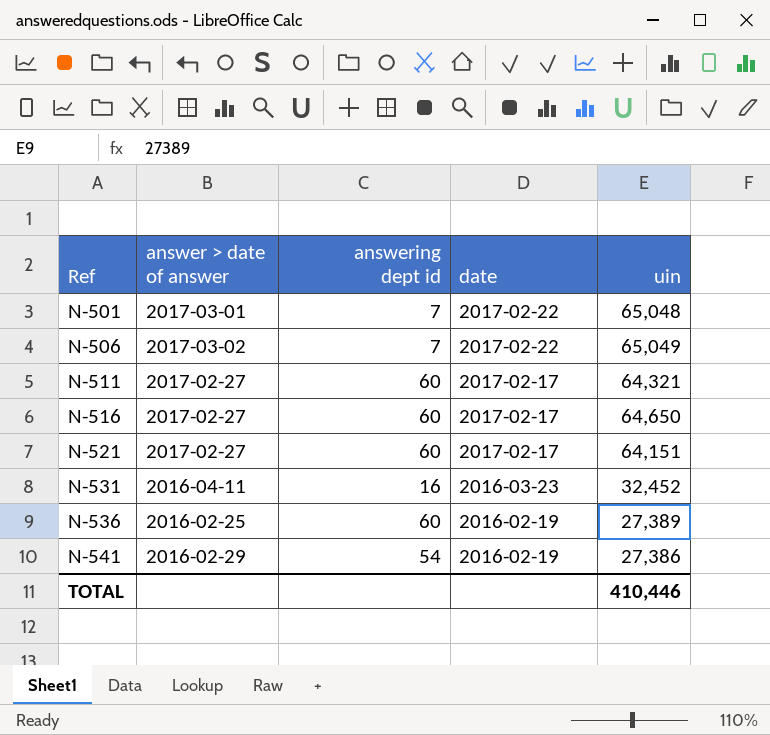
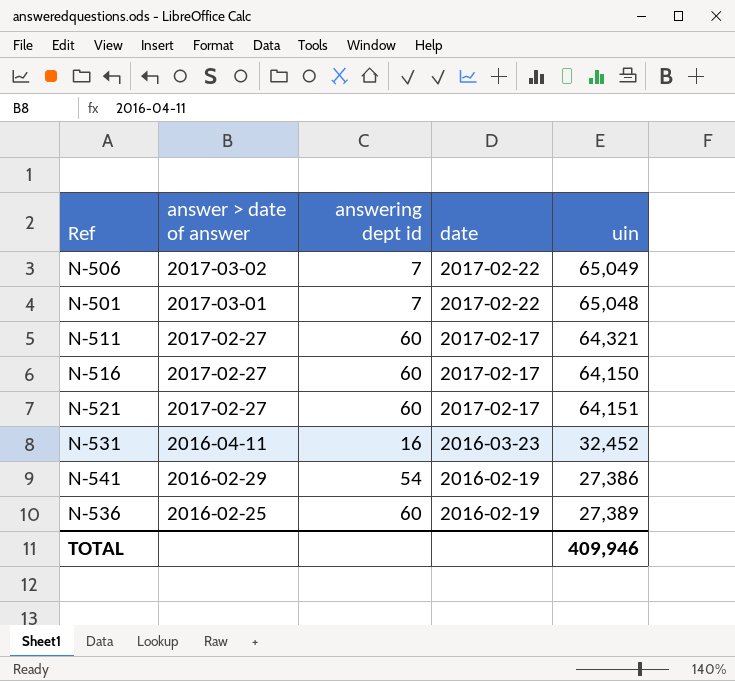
row order: Ref ascending -> answer > date of answer descending
N-516 | uin: 64,650 -> 64,150
TOTAL | uin: 410,446 -> 409,946

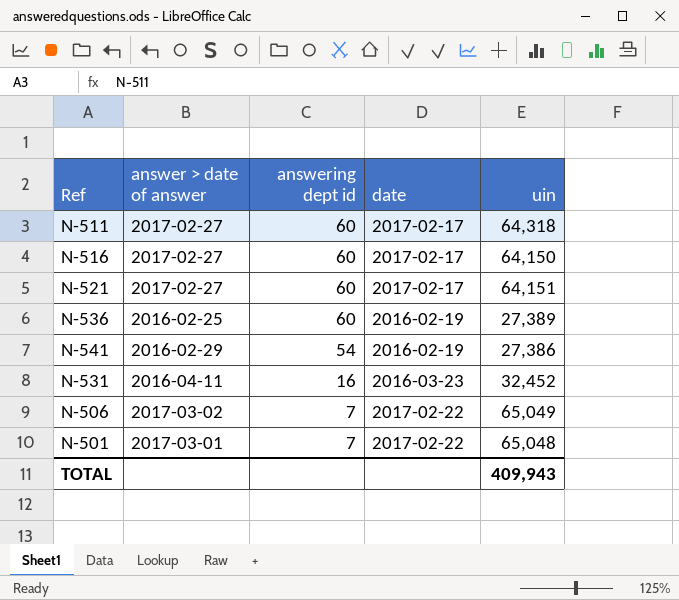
row order: answer > date of answer descending -> answering dept id descending
N-511 | uin: 64,321 -> 64,318
TOTAL | uin: 409,946 -> 409,943

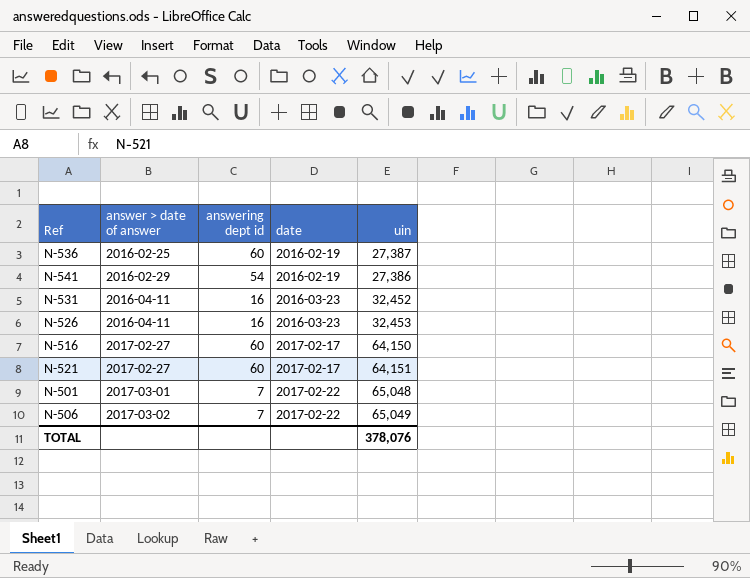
row order: answering dept id descending -> answer > date of answer ascending
row N-511: 2017-02-27 | 60 | 2017-02-17 | 64,318 -> none
N-536 | uin: 27,389 -> 27,387
row N-526: none -> 2016-04-11 | 16 | 2016-03-23 | 32,453
TOTAL | uin: 409,943 -> 378,076

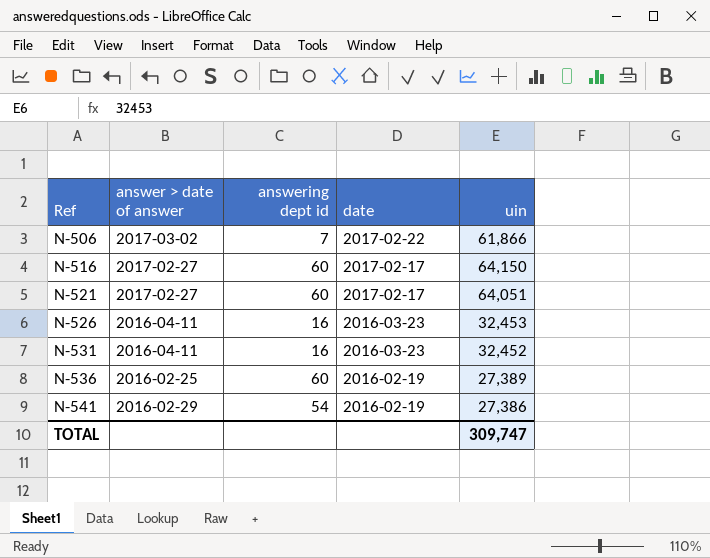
row order: answer > date of answer ascending -> Ref ascending
row N-501: 2017-03-01 | 7 | 2017-02-22 | 65,048 -> none
N-506 | uin: 65,049 -> 61,866
N-521 | uin: 64,151 -> 64,051
N-536 | uin: 27,387 -> 27,389
TOTAL | uin: 378,076 -> 309,747

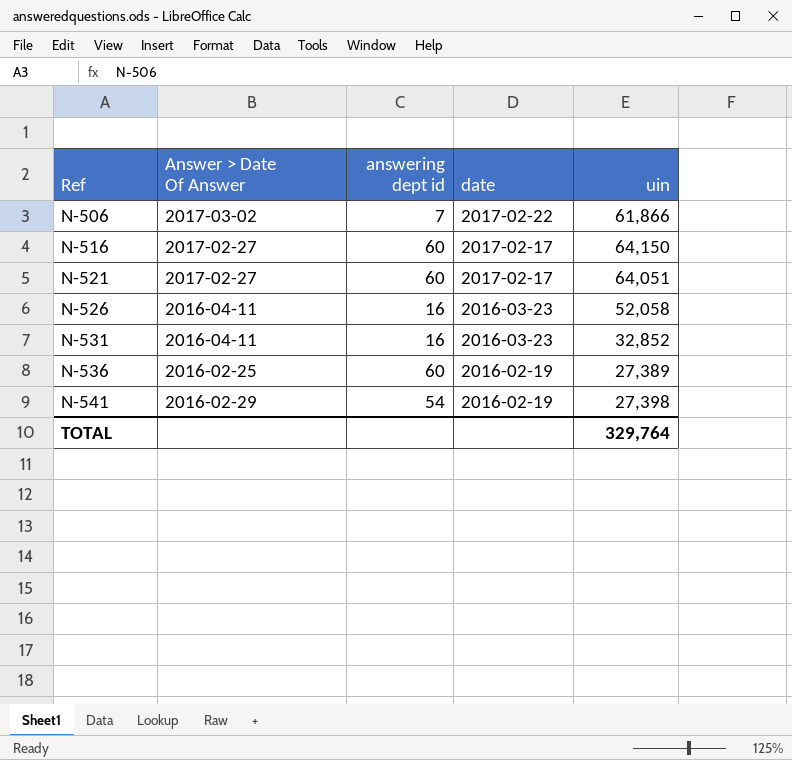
column name: answer > date of answer -> Answer > Date Of Answer
N-526 | uin: 32,453 -> 52,058
N-531 | uin: 32,452 -> 32,852
N-541 | uin: 27,386 -> 27,398
TOTAL | uin: 309,747 -> 329,764

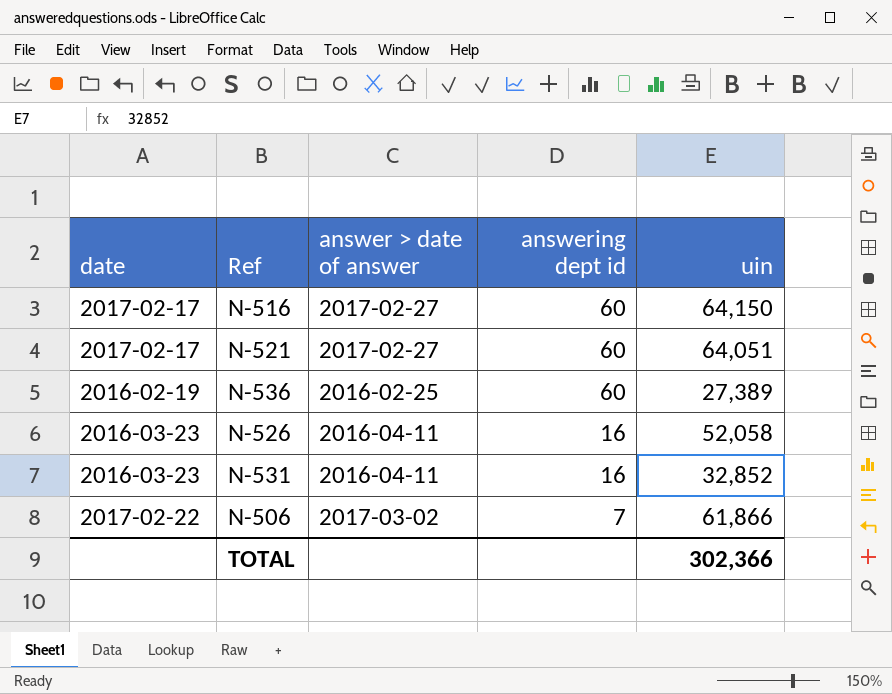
row order: Ref ascending -> answering dept id descending
column date | position: 4 -> 1
column name: Answer > Date Of Answer -> answer > date of answer
row N-541: 2016-02-29 | 54 | 2016-02-19 | 27,398 -> none
TOTAL | uin: 329,764 -> 302,366

